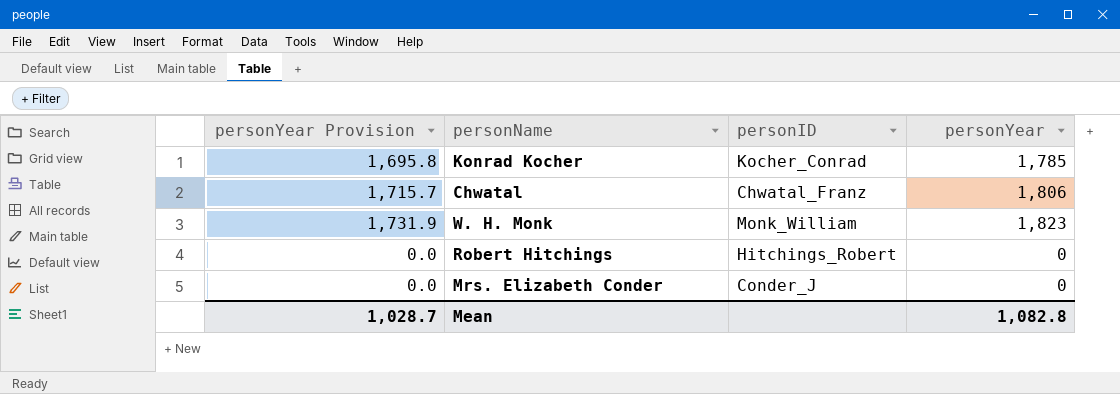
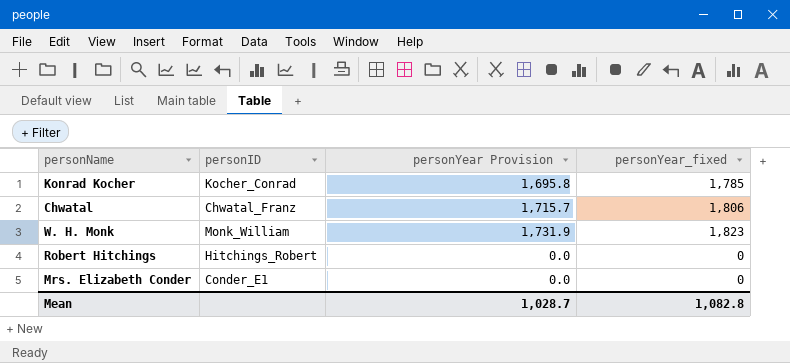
column personYear Provision | position: 1 -> 3
column name: personYear -> personYear_fixed
Mrs. Elizabeth Conder | personID: Conder_J -> Conder_E1

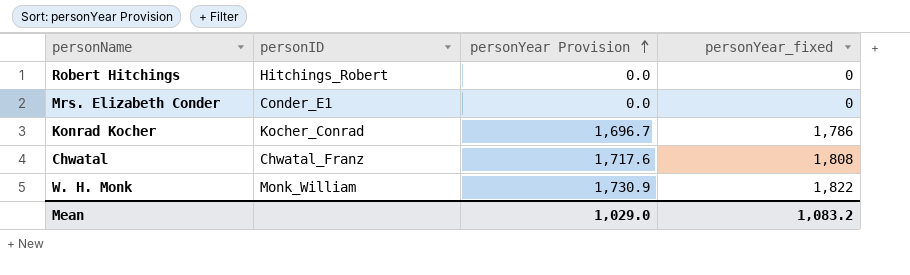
row order: none -> personYear Provision ascending
Konrad Kocher | personYear Provision: 1,695.8 -> 1,696.7
Konrad Kocher | personYear_fixed: 1,785 -> 1,786
Chwatal | personYear Provision: 1,715.7 -> 1,717.6
Chwatal | personYear_fixed: 1,806 -> 1,808
W. H. Monk | personYear Provision: 1,731.9 -> 1,730.9
W. H. Monk | personYear_fixed: 1,823 -> 1,822
Mean | personYear Provision: 1,028.7 -> 1,029.0
Mean | personYear_fixed: 1,082.8 -> 1,083.2

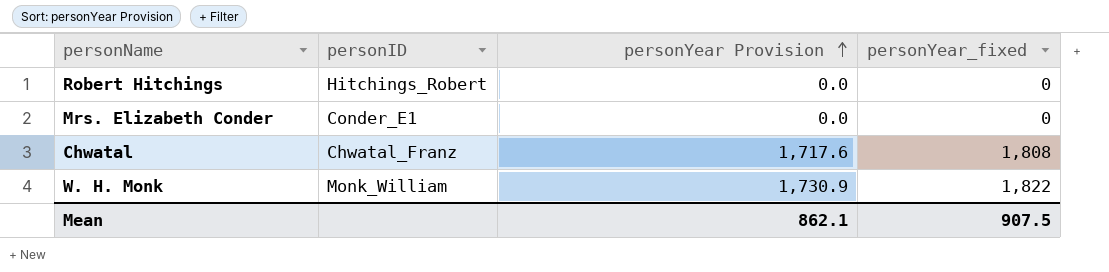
row Konrad Kocher: Kocher_Conrad | 1,696.7 | 1,786 -> none
Mean | personYear Provision: 1,029.0 -> 862.1
Mean | personYear_fixed: 1,083.2 -> 907.5

